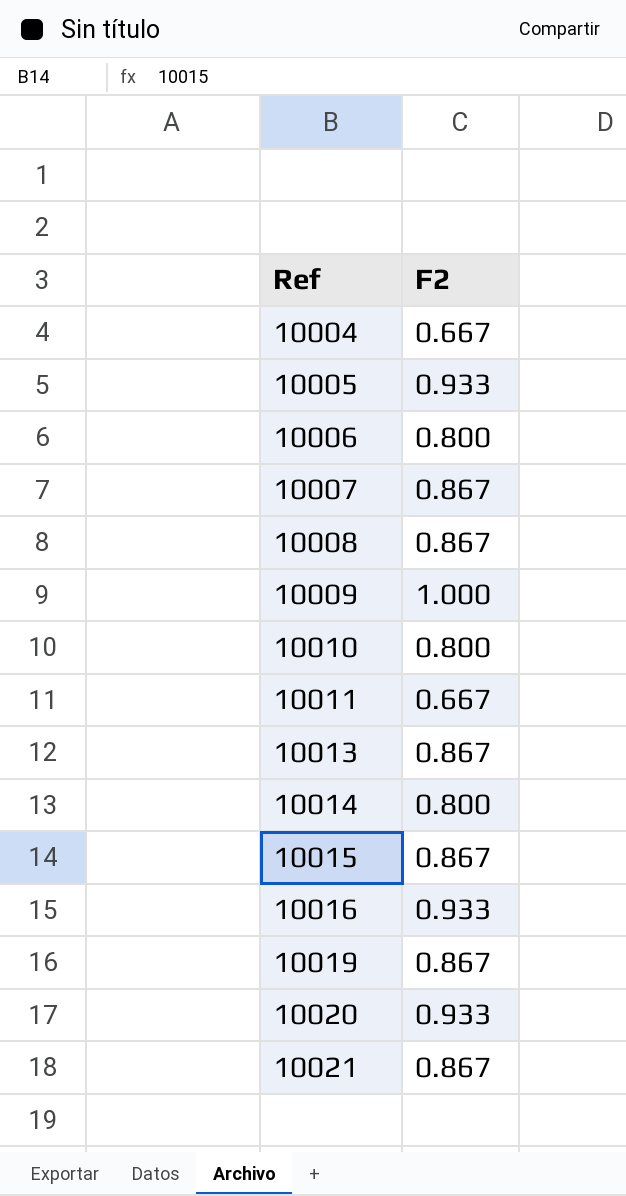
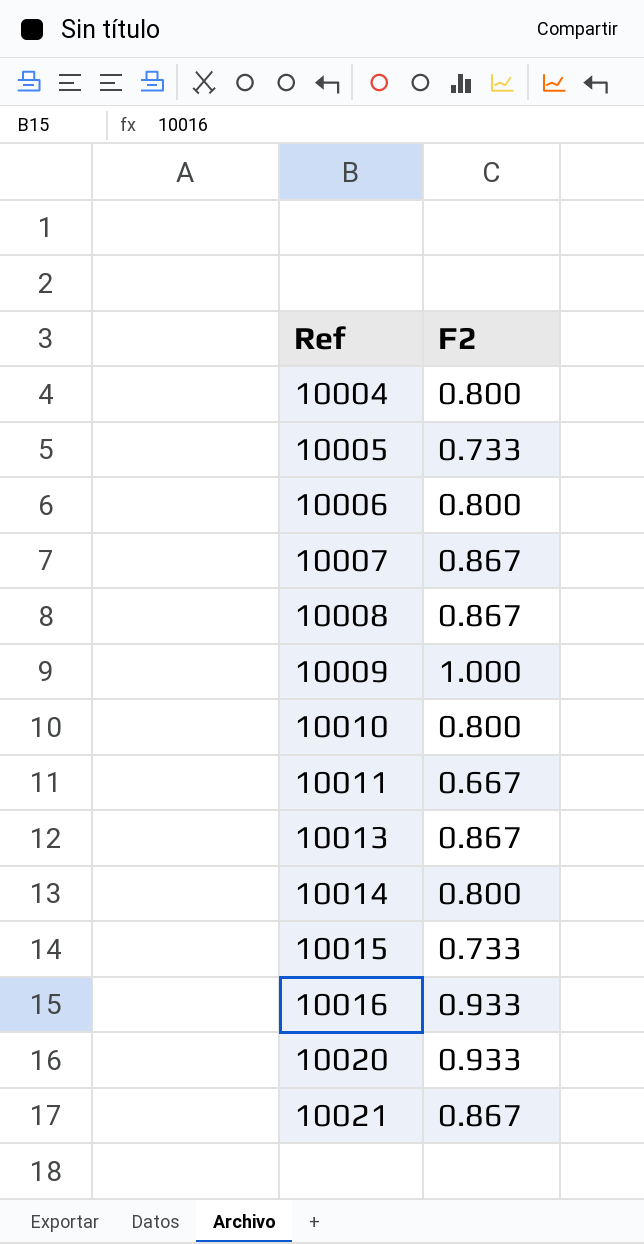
row 10019: 0.867 -> none
10004 | F2: 0.667 -> 0.800
10005 | F2: 0.933 -> 0.733
10015 | F2: 0.867 -> 0.733

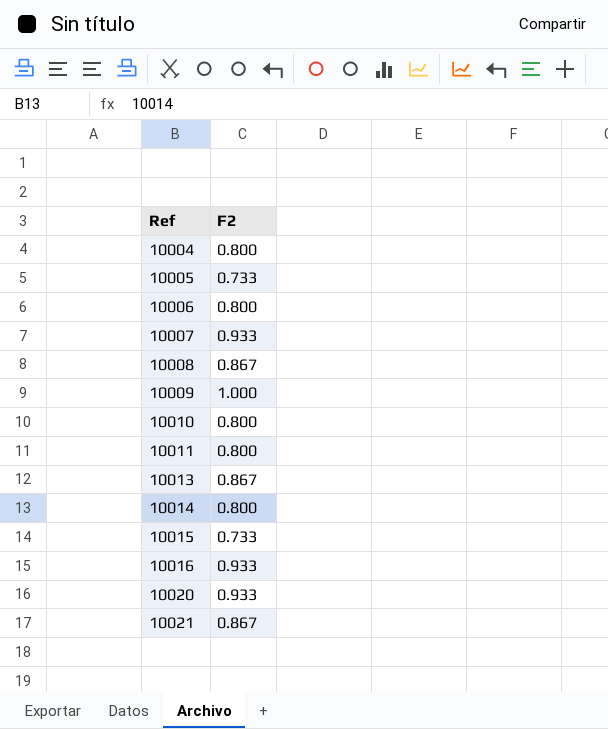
10007 | F2: 0.867 -> 0.933
10011 | F2: 0.667 -> 0.800

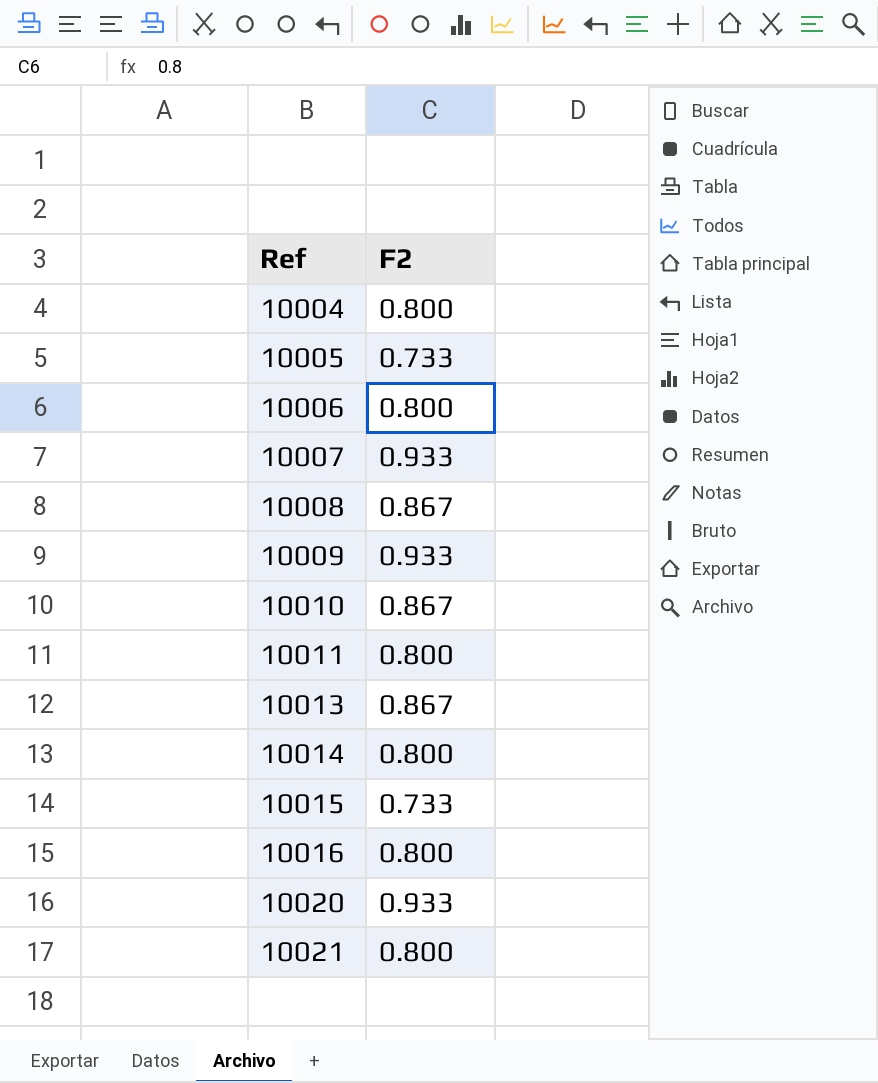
10009 | F2: 1.000 -> 0.933
10010 | F2: 0.800 -> 0.867
10016 | F2: 0.933 -> 0.800
10021 | F2: 0.867 -> 0.800

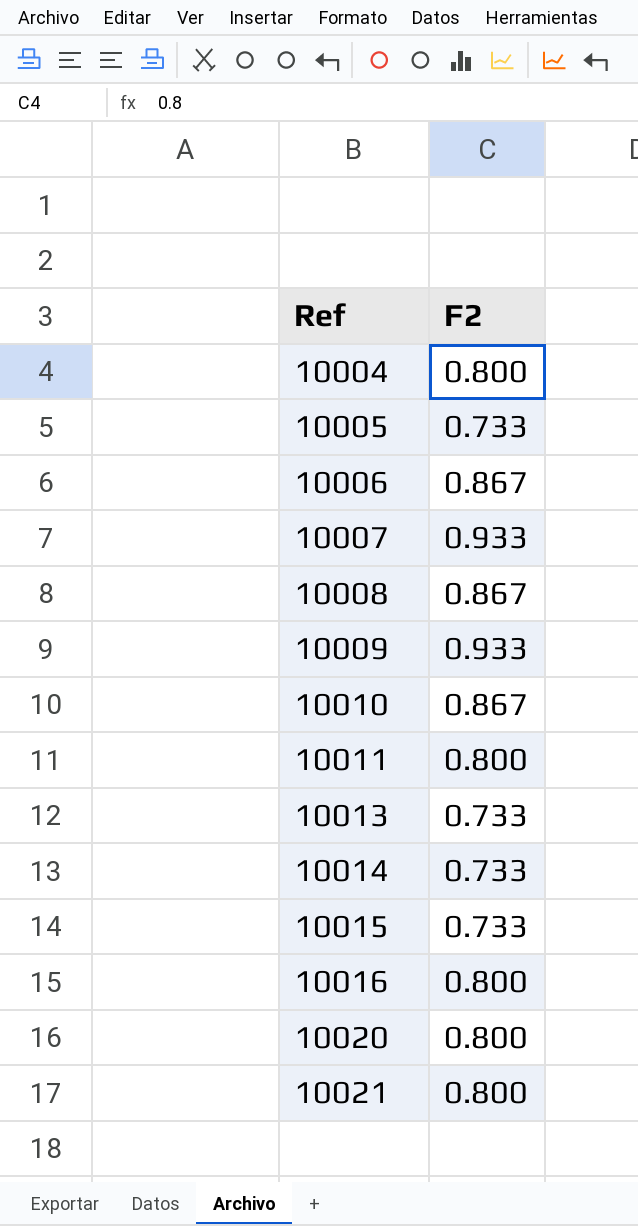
10006 | F2: 0.800 -> 0.867
10013 | F2: 0.867 -> 0.733
10014 | F2: 0.800 -> 0.733
10020 | F2: 0.933 -> 0.800

